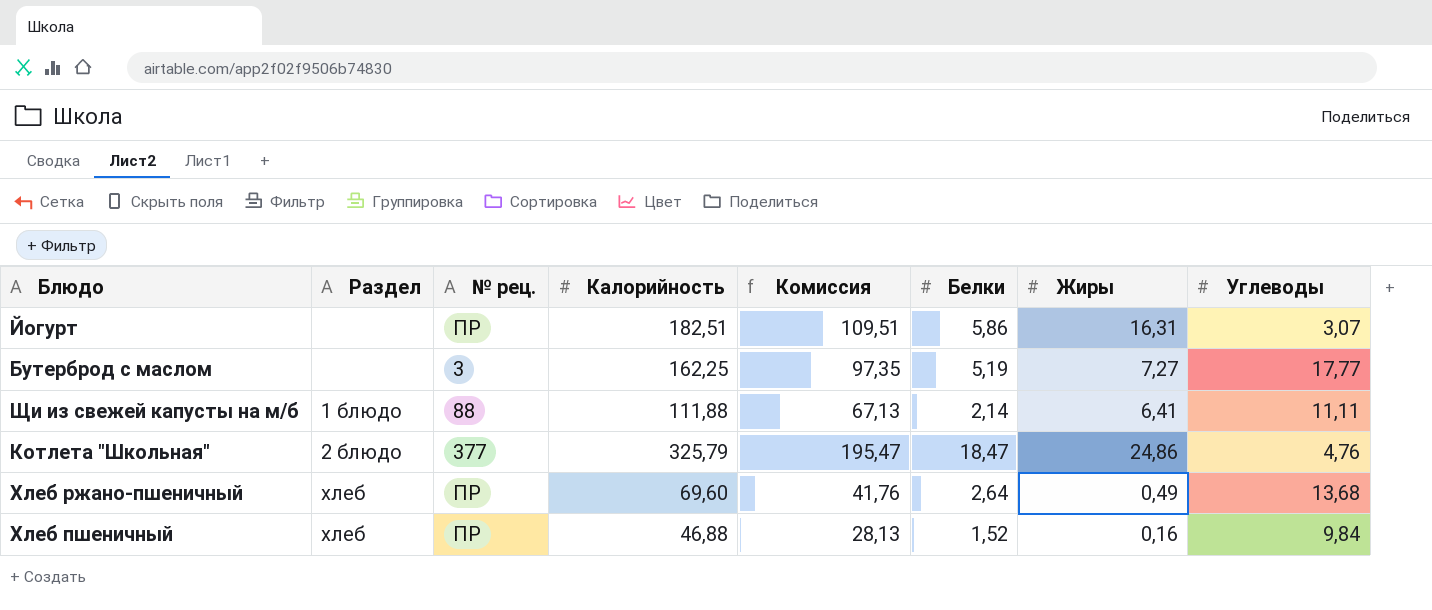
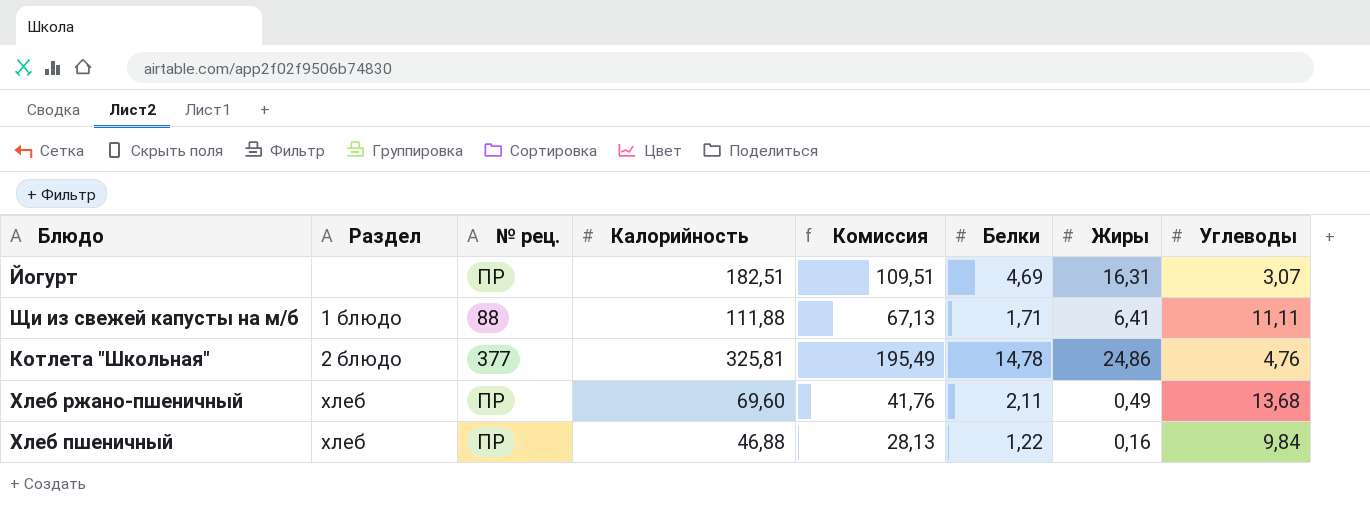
row Бутерброд с маслом: none | 3 | 162,25 | 97,35 | 5,19 | 7,27 | 17,77 -> none
Йогурт | Белки: 5,86 -> 4,69
Щи из свежей капусты на м/б | Белки: 2,14 -> 1,71
Котлета "Школьная" | Калорийность: 325,79 -> 325,81
Котлета "Школьная" | Комиссия: 195,47 -> 195,49
Котлета "Школьная" | Белки: 18,47 -> 14,78
Хлеб ржано-пшеничный | Белки: 2,64 -> 2,11
Хлеб пшеничный | Белки: 1,52 -> 1,22

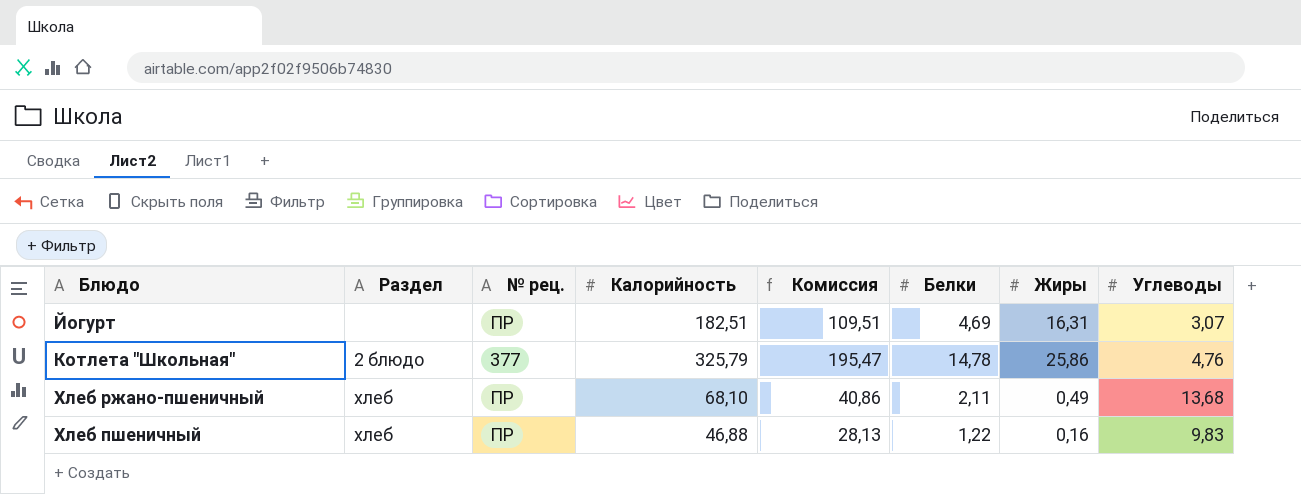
row Щи из свежей капусты на м/б: 1 блюдо | 88 | 111,88 | 67,13 | 1,71 | 6,41 | 11,11 -> none
Котлета "Школьная" | Калорийность: 325,81 -> 325,79
Котлета "Школьная" | Комиссия: 195,49 -> 195,47
Котлета "Школьная" | Жиры: 24,86 -> 25,86
Хлеб ржано-пшеничный | Калорийность: 69,60 -> 68,10
Хлеб ржано-пшеничный | Комиссия: 41,76 -> 40,86
Хлеб пшеничный | Углеводы: 9,84 -> 9,83

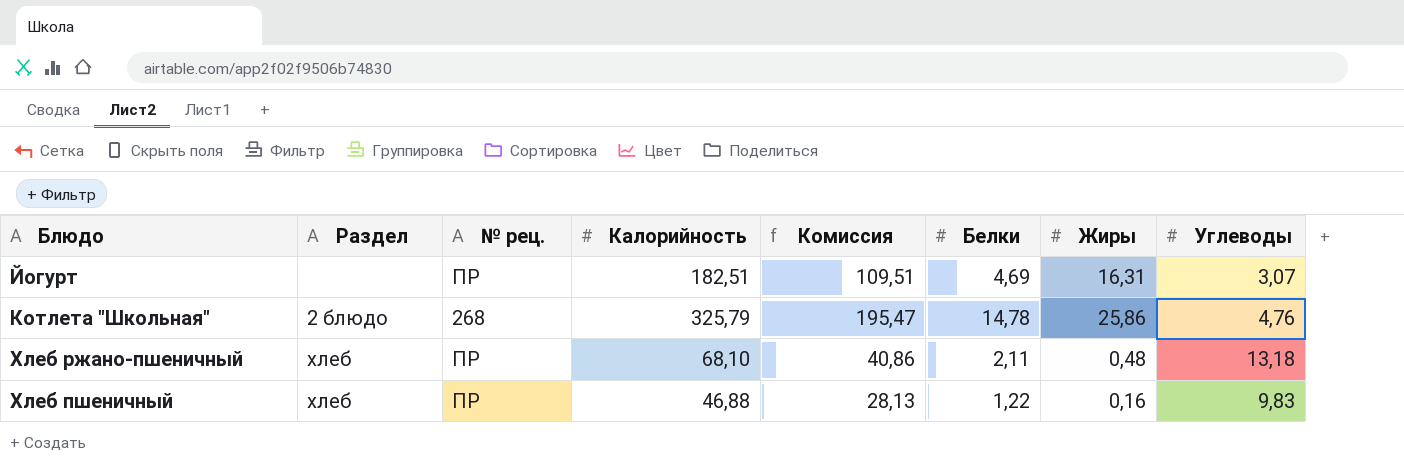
Котлета "Школьная" | № рец.: 377 -> 268
Хлеб ржано-пшеничный | Жиры: 0,49 -> 0,48
Хлеб ржано-пшеничный | Углеводы: 13,68 -> 13,18

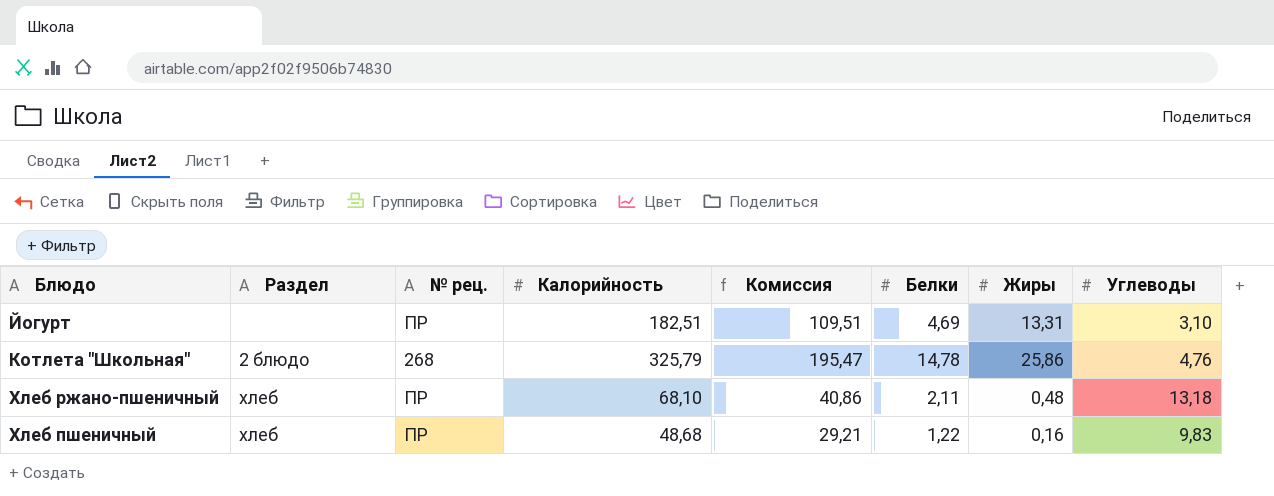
Йогурт | Жиры: 16,31 -> 13,31
Йогурт | Углеводы: 3,07 -> 3,10
Хлеб пшеничный | Калорийность: 46,88 -> 48,68
Хлеб пшеничный | Комиссия: 28,13 -> 29,21

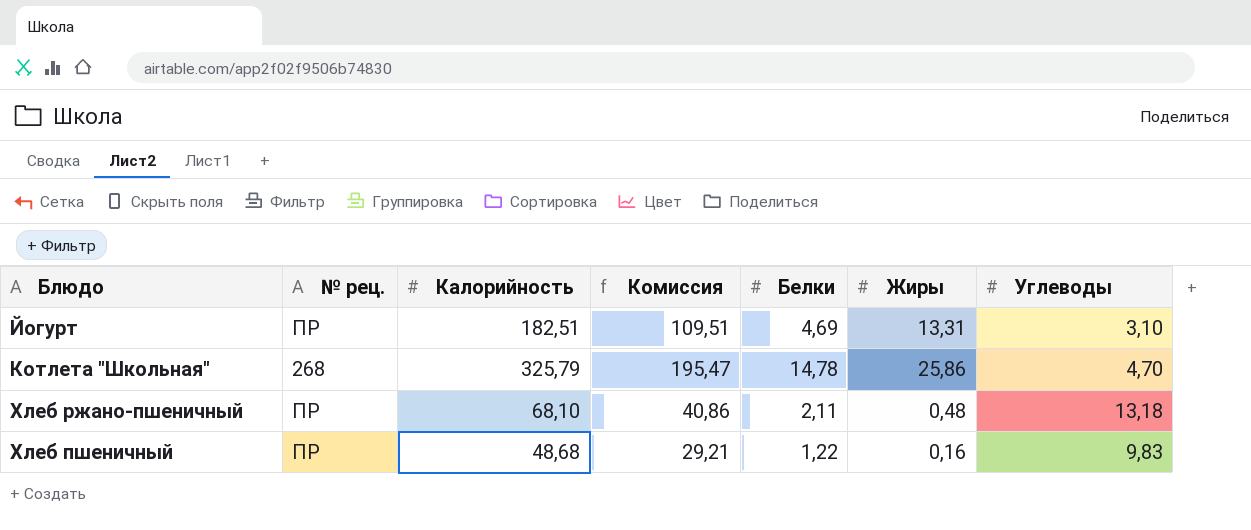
column Раздел | position: 2 -> none
Котлета "Школьная" | Углеводы: 4,76 -> 4,70

